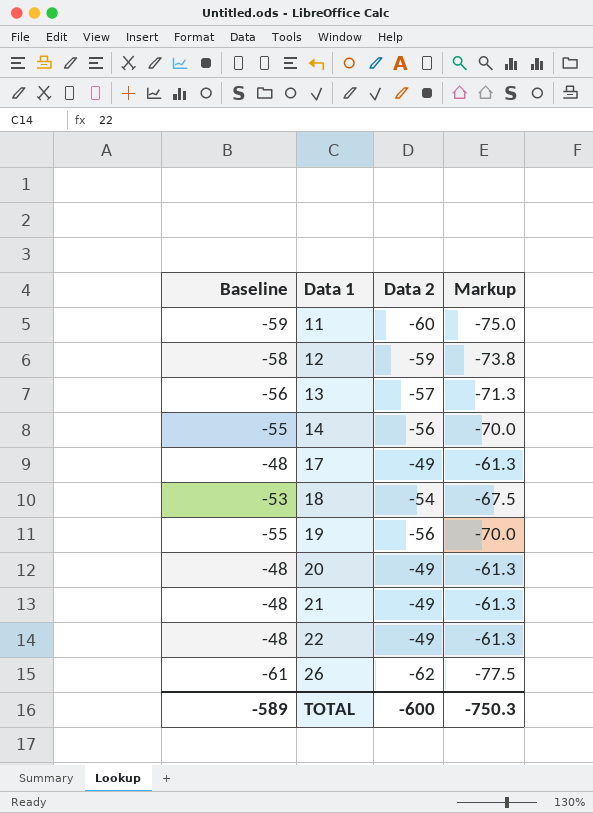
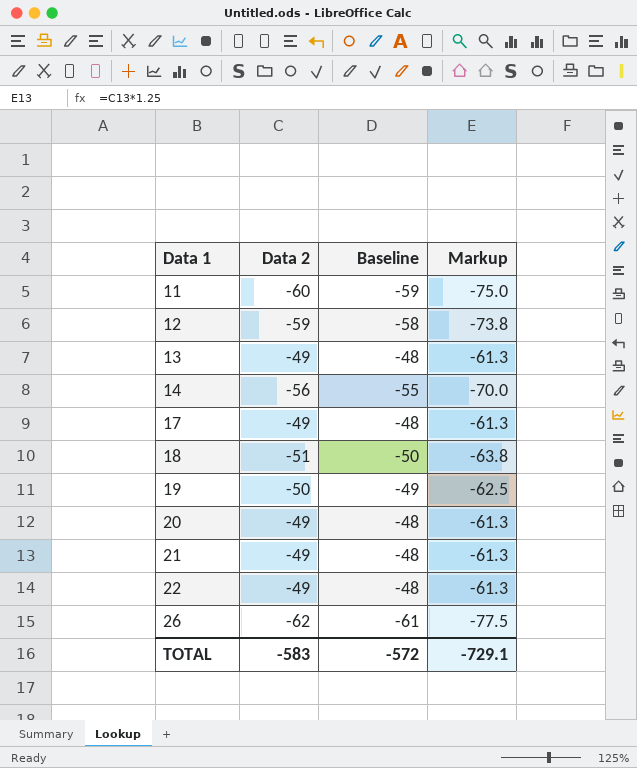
column Baseline | position: 1 -> 3
13 | Data 2: -57 -> -49
13 | Baseline: -56 -> -48
13 | Markup: -71.3 -> -61.3
18 | Data 2: -54 -> -51
18 | Baseline: -53 -> -50
18 | Markup: -67.5 -> -63.8
19 | Data 2: -56 -> -50
19 | Baseline: -55 -> -49
19 | Markup: -70.0 -> -62.5
TOTAL | Data 2: -600 -> -583
TOTAL | Baseline: -589 -> -572
TOTAL | Markup: -750.3 -> -729.1

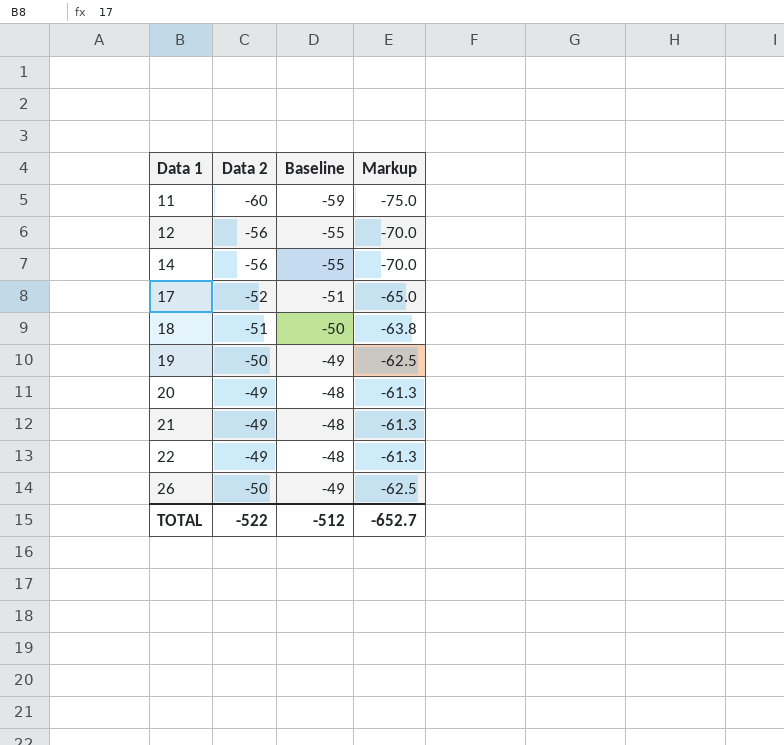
row 13: -49 | -48 | -61.3 -> none
12 | Data 2: -59 -> -56
12 | Baseline: -58 -> -55
12 | Markup: -73.8 -> -70.0
17 | Data 2: -49 -> -52
17 | Baseline: -48 -> -51
17 | Markup: -61.3 -> -65.0
26 | Data 2: -62 -> -50
26 | Baseline: -61 -> -49
26 | Markup: -77.5 -> -62.5
TOTAL | Data 2: -583 -> -522
TOTAL | Baseline: -572 -> -512
TOTAL | Markup: -729.1 -> -652.7

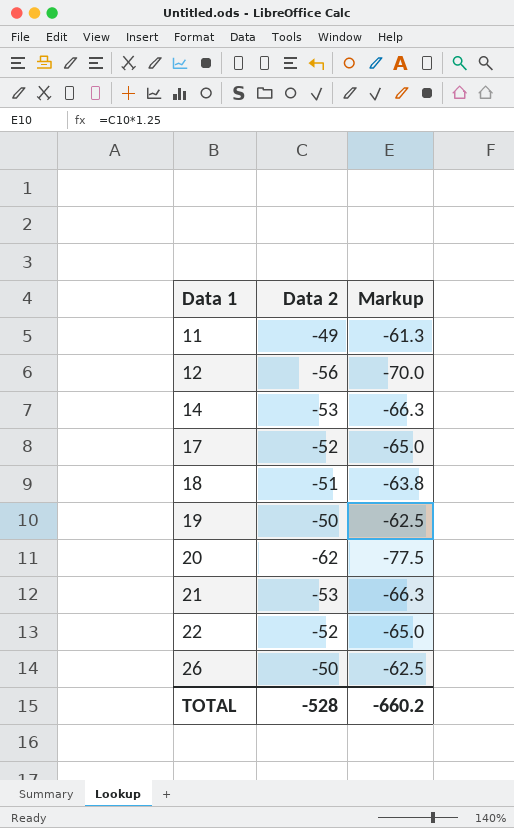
column Baseline | formula: [Data 2] + 1 -> none
11 | Data 2: -60 -> -49
11 | Markup: -75.0 -> -61.3
14 | Data 2: -56 -> -53
14 | Markup: -70.0 -> -66.3
20 | Data 2: -49 -> -62
20 | Markup: -61.3 -> -77.5
21 | Data 2: -49 -> -53
21 | Markup: -61.3 -> -66.3
22 | Data 2: -49 -> -52
22 | Markup: -61.3 -> -65.0
TOTAL | Data 2: -522 -> -528
TOTAL | Markup: -652.7 -> -660.2

